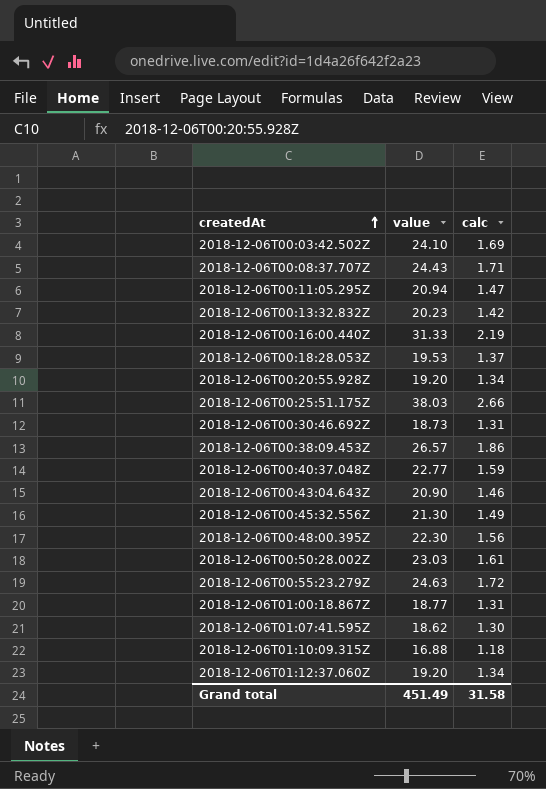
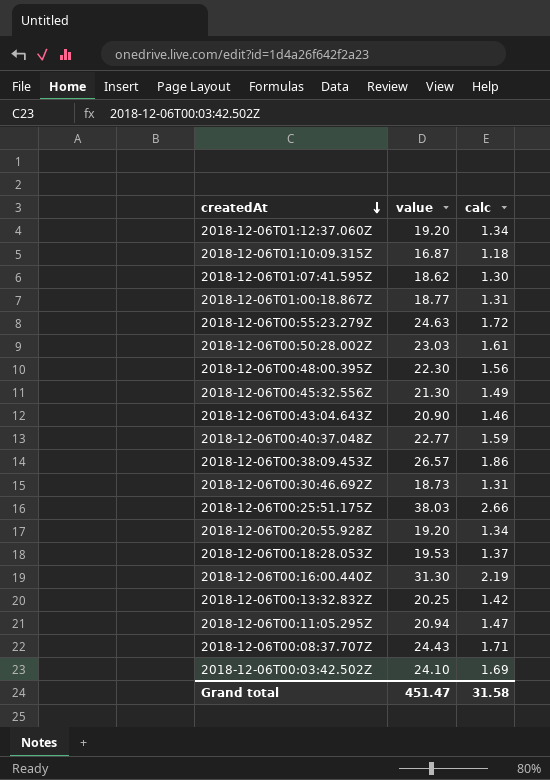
row order: createdAt ascending -> createdAt descending
2018-12-06T01:10:09.315Z | value: 16.88 -> 16.87
2018-12-06T00:16:00.440Z | value: 31.33 -> 31.30
2018-12-06T00:13:32.832Z | value: 20.23 -> 20.25
Grand total | value: 451.49 -> 451.47

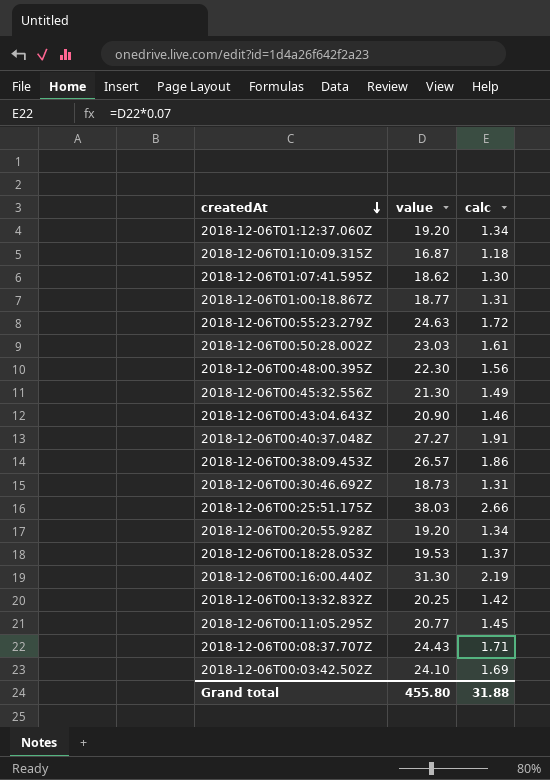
2018-12-06T00:40:37.048Z | value: 22.77 -> 27.27
2018-12-06T00:40:37.048Z | calc: 1.59 -> 1.91
2018-12-06T00:11:05.295Z | value: 20.94 -> 20.77
2018-12-06T00:11:05.295Z | calc: 1.47 -> 1.45
Grand total | value: 451.47 -> 455.80
Grand total | calc: 31.58 -> 31.88

